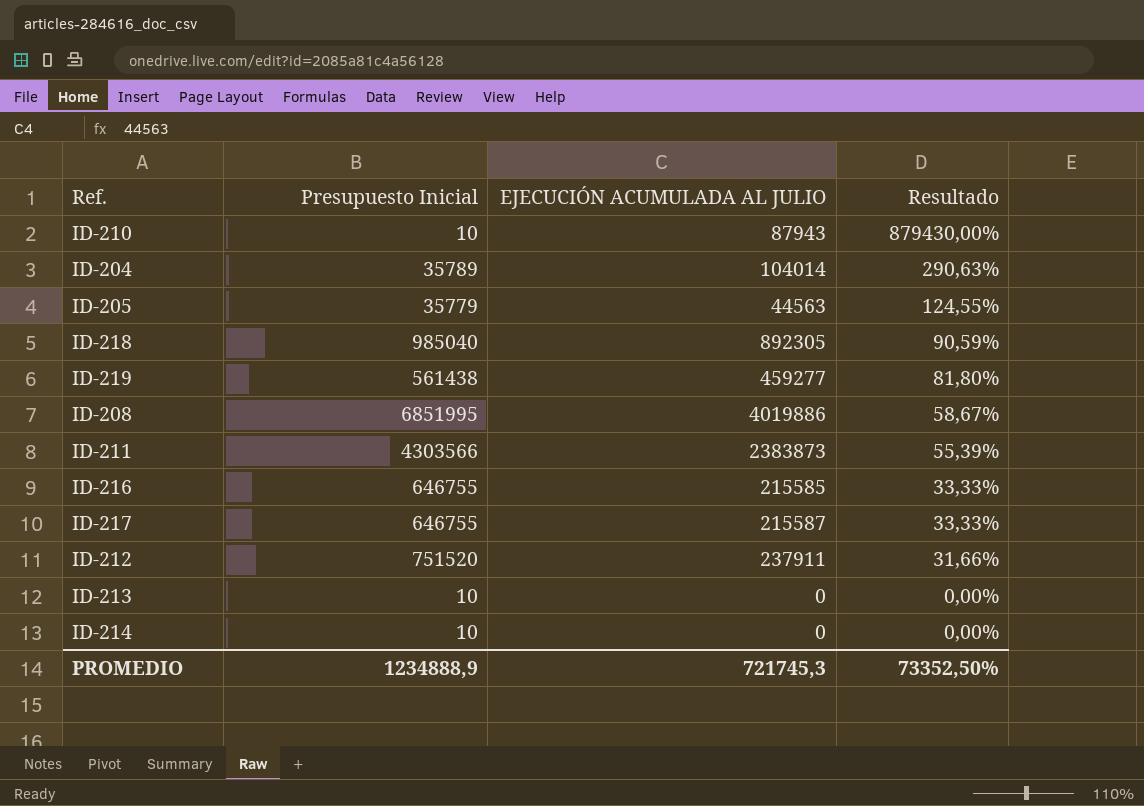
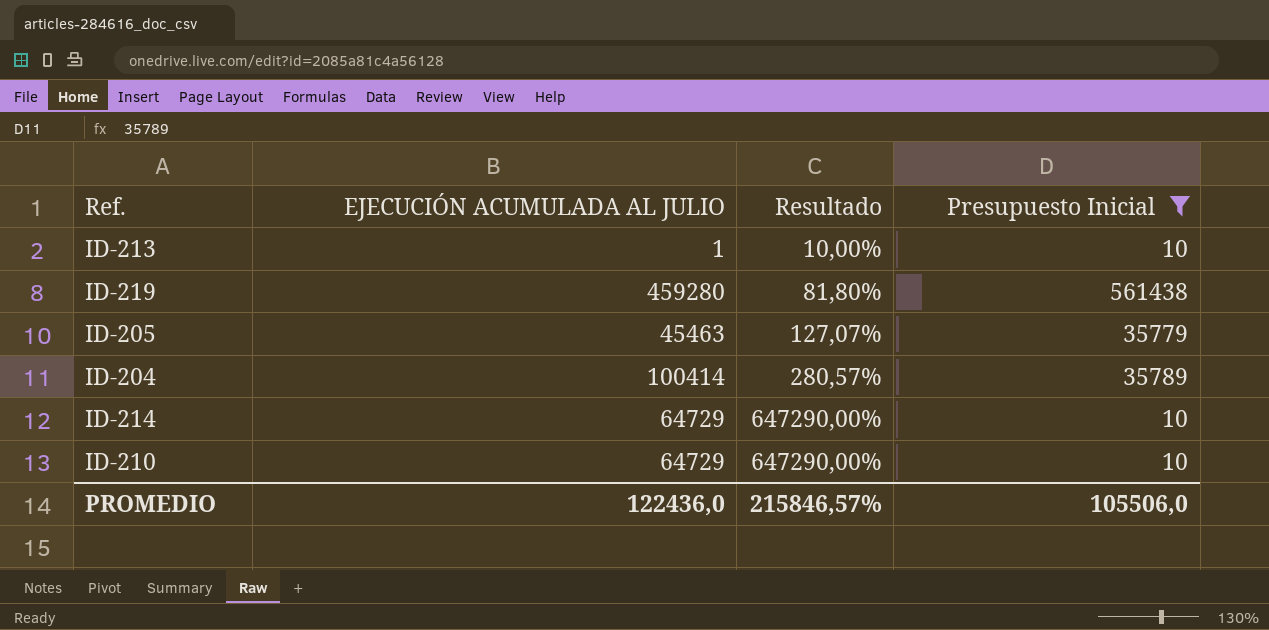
filter: none -> Presupuesto Inicial <= 561438
row order: Resultado descending -> Resultado ascending
column Presupuesto Inicial | position: 2 -> 4
ID-213 | EJECUCIÓN ACUMULADA AL JULIO: 0 -> 1
ID-213 | Resultado: 0,00% -> 10,00%
ID-219 | EJECUCIÓN ACUMULADA AL JULIO: 459277 -> 459280
ID-205 | EJECUCIÓN ACUMULADA AL JULIO: 44563 -> 45463
ID-205 | Resultado: 124,55% -> 127,07%
ID-204 | EJECUCIÓN ACUMULADA AL JULIO: 104014 -> 100414
ID-204 | Resultado: 290,63% -> 280,57%
ID-214 | EJECUCIÓN ACUMULADA AL JULIO: 0 -> 64729
ID-214 | Resultado: 0,00% -> 647290,00%
ID-210 | EJECUCIÓN ACUMULADA AL JULIO: 87943 -> 64729
ID-210 | Resultado: 879430,00% -> 647290,00%
PROMEDIO | EJECUCIÓN ACUMULADA AL JULIO: 721745,3 -> 122436,0
PROMEDIO | Resultado: 73352,50% -> 215846,57%
PROMEDIO | Presupuesto Inicial: 1234888,9 -> 105506,0

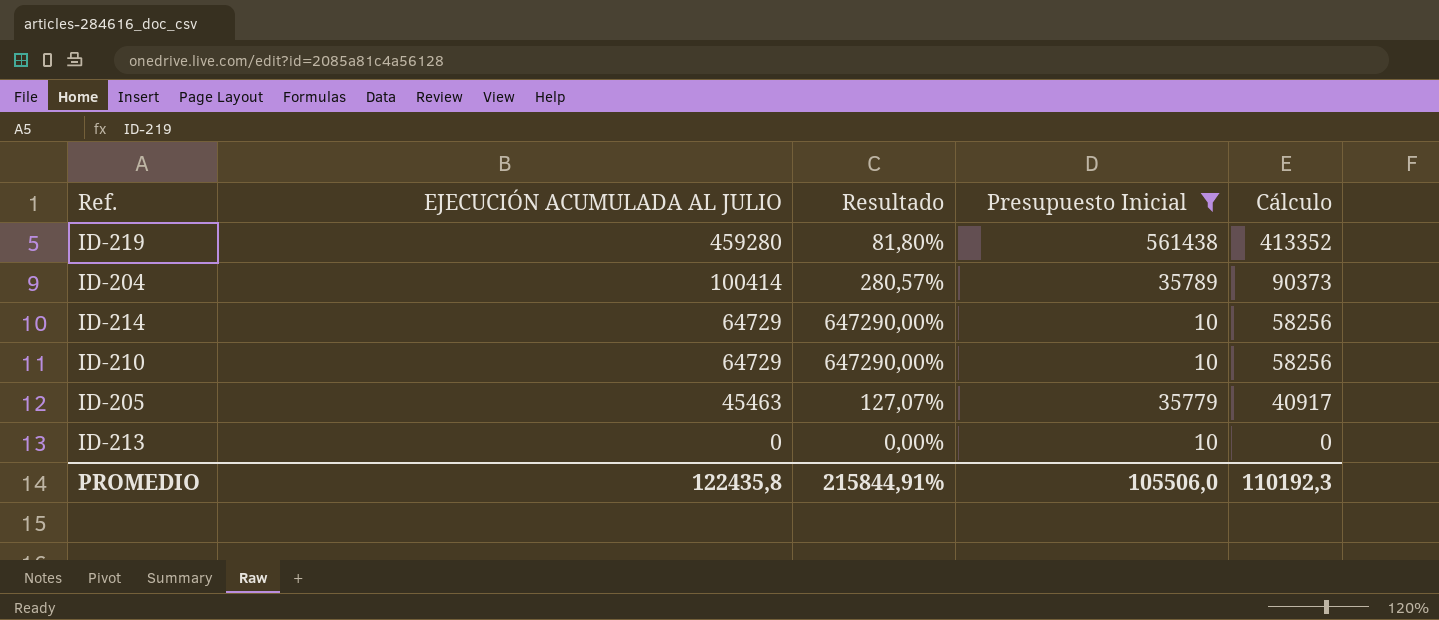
row order: Resultado ascending -> EJECUCIÓN ACUMULADA AL JULIO descending
column Cálculo | formula: none -> [EJECUCIÓN ACUMULADA AL JULIO] * 0,9
ID-213 | EJECUCIÓN ACUMULADA AL JULIO: 1 -> 0
ID-213 | Resultado: 10,00% -> 0,00%
PROMEDIO | EJECUCIÓN ACUMULADA AL JULIO: 122436,0 -> 122435,8
PROMEDIO | Resultado: 215846,57% -> 215844,91%

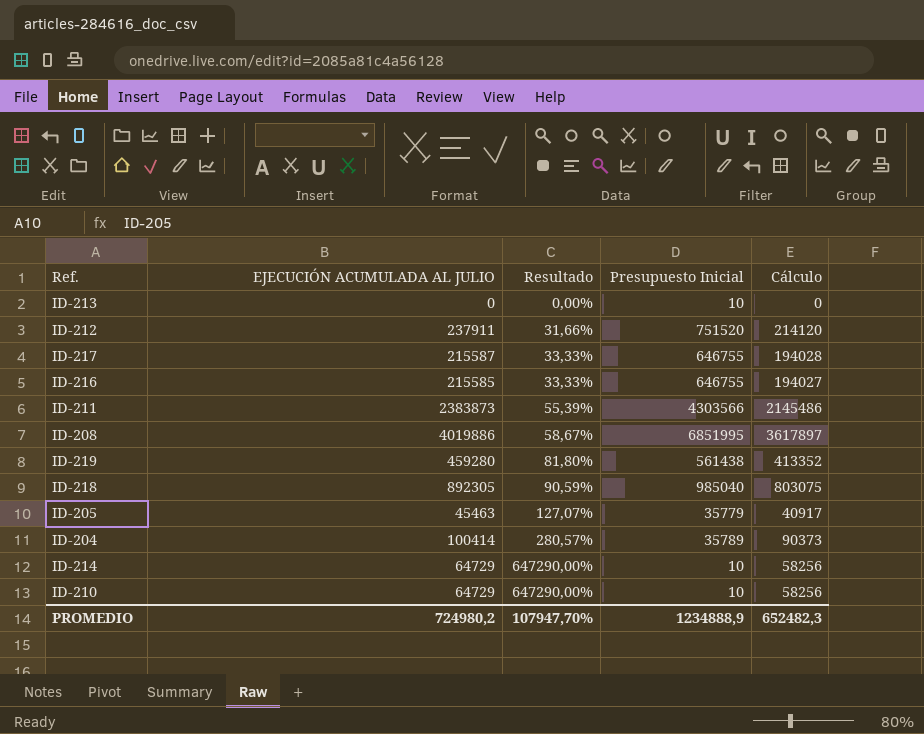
filter: Presupuesto Inicial <= 561438 -> none
row order: EJECUCIÓN ACUMULADA AL JULIO descending -> Resultado ascending
PROMEDIO | EJECUCIÓN ACUMULADA AL JULIO: 122435,8 -> 724980,2
PROMEDIO | Resultado: 215844,91% -> 107947,70%
PROMEDIO | Presupuesto Inicial: 105506,0 -> 1234888,9
PROMEDIO | Cálculo: 110192,3 -> 652482,3

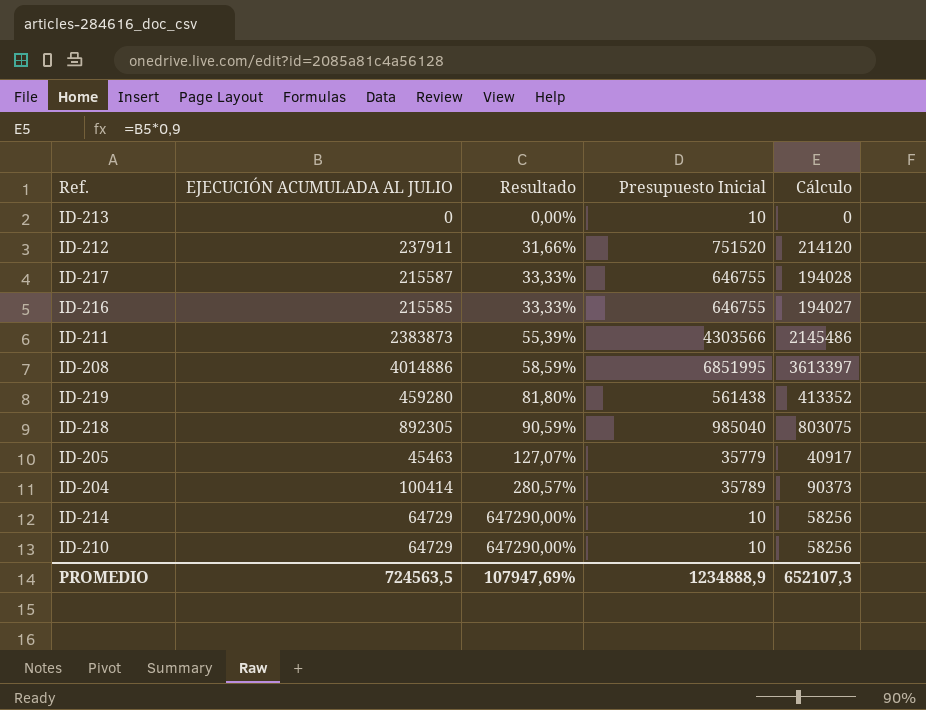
ID-208 | EJECUCIÓN ACUMULADA AL JULIO: 4019886 -> 4014886
ID-208 | Resultado: 58,67% -> 58,59%
ID-208 | Cálculo: 3617897 -> 3613397
PROMEDIO | EJECUCIÓN ACUMULADA AL JULIO: 724980,2 -> 724563,5
PROMEDIO | Resultado: 107947,70% -> 107947,69%
PROMEDIO | Cálculo: 652482,3 -> 652107,3

